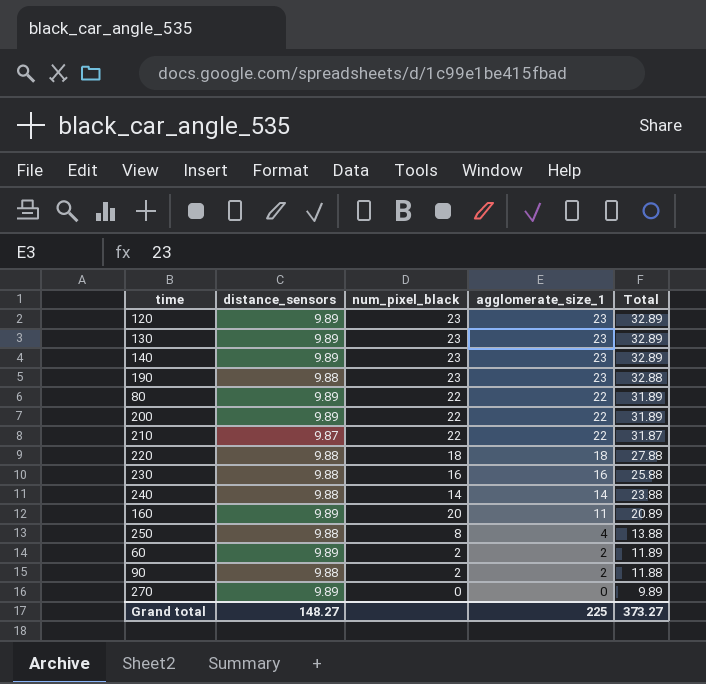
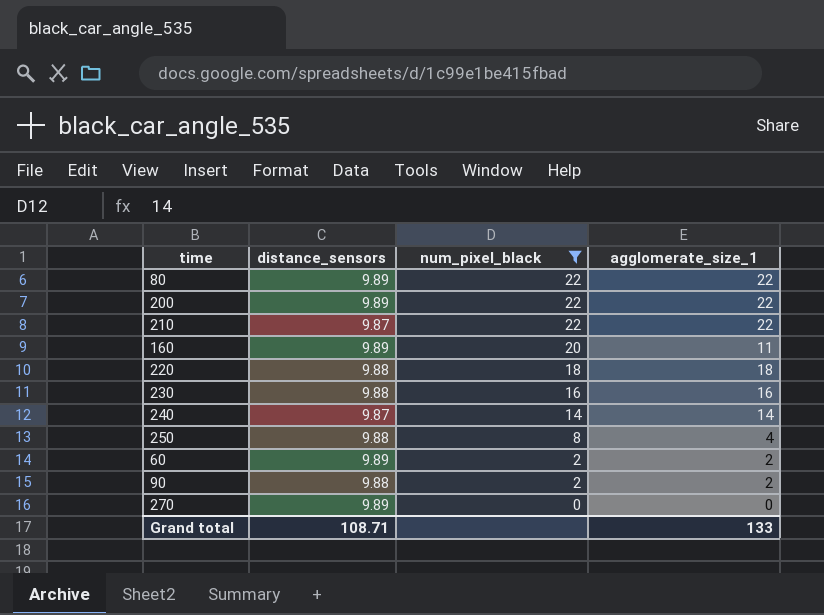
filter: none -> num_pixel_black != 23
row order: agglomerate_size_1 descending -> num_pixel_black descending
column Total | formula: [distance_sensors] + [agglomerate_size_1] -> none
240 | distance_sensors: 9.88 -> 9.87
Grand total | distance_sensors: 148.27 -> 108.71
Grand total | agglomerate_size_1: 225 -> 133

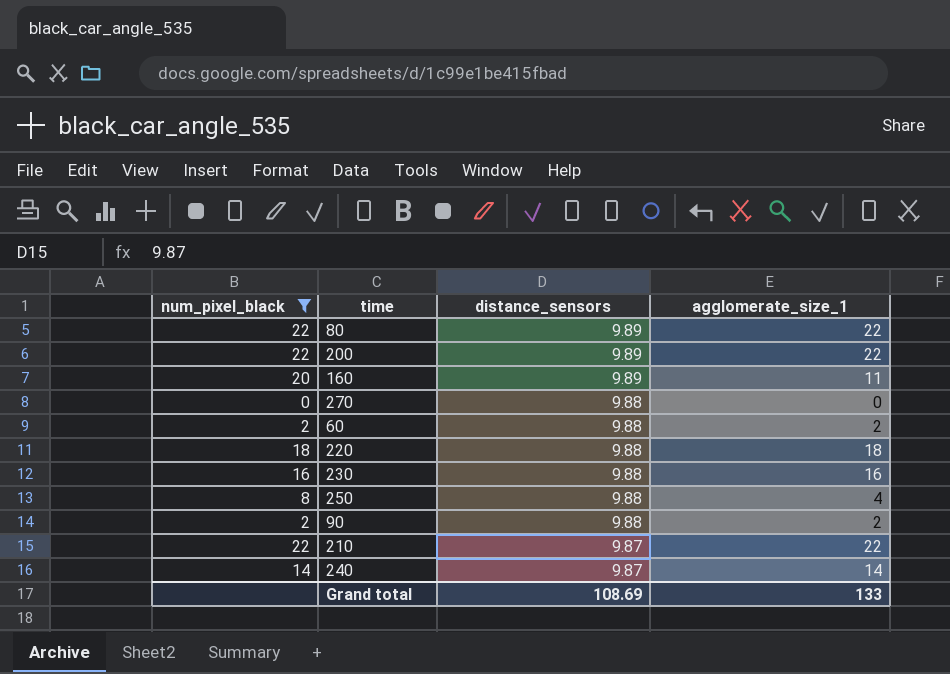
row order: num_pixel_black descending -> distance_sensors descending
column num_pixel_black | position: 3 -> 1
270 | distance_sensors: 9.89 -> 9.88
60 | distance_sensors: 9.89 -> 9.88
Grand total | distance_sensors: 108.71 -> 108.69

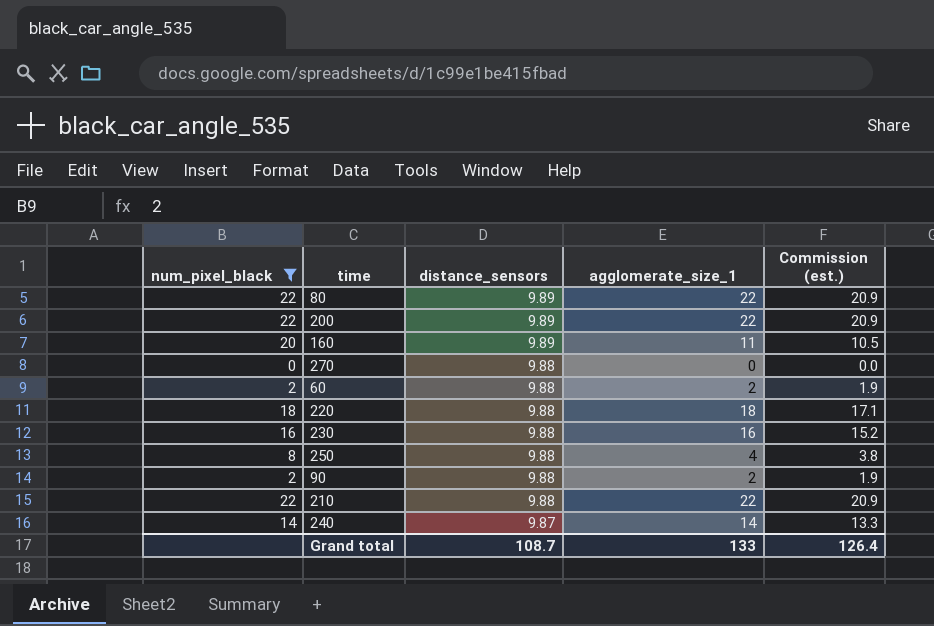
column Commission (est.) | formula: none -> [agglomerate_size_1] * 0.95
210 | distance_sensors: 9.87 -> 9.88
Grand total | distance_sensors: 108.69 -> 108.7

